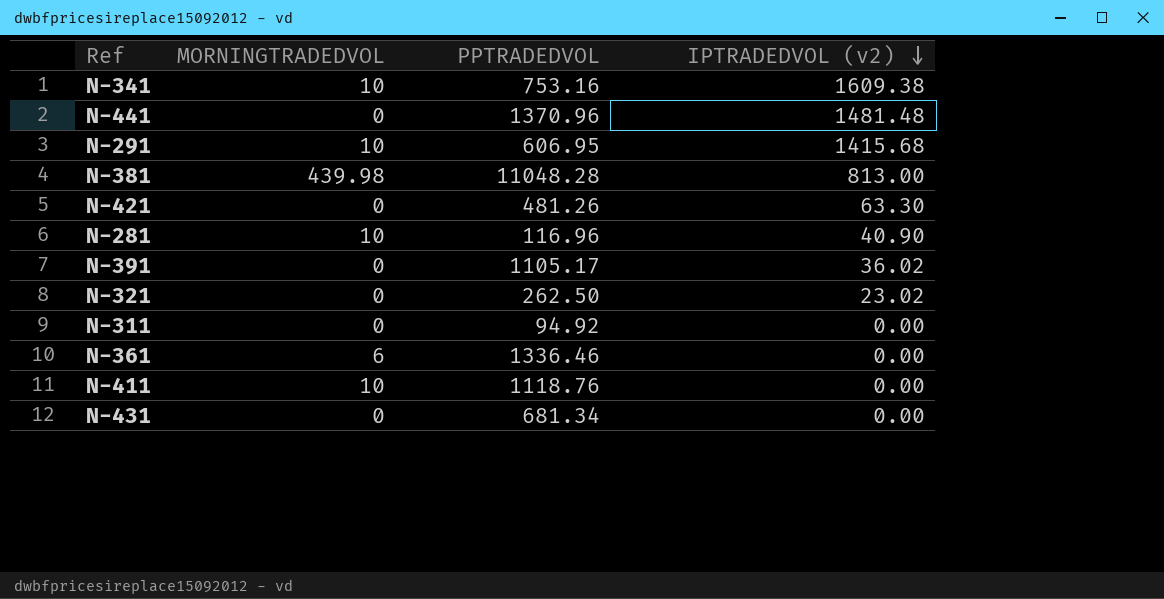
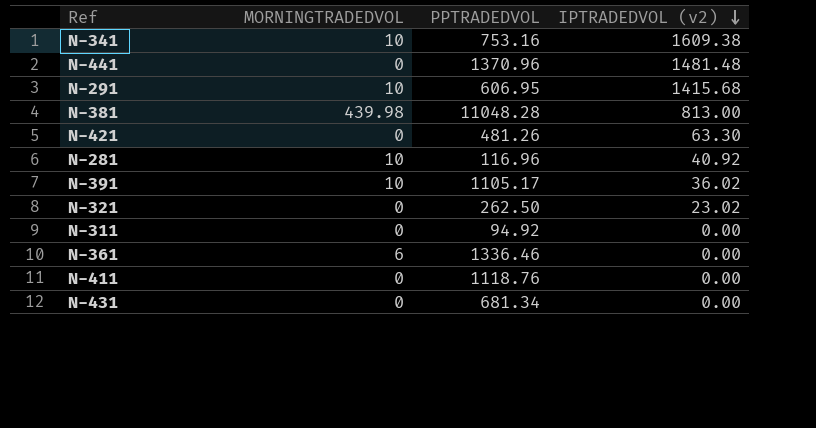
N-281 | IPTRADEDVOL (v2): 40.90 -> 40.92
N-391 | MORNINGTRADEDVOL: 0 -> 10
N-411 | MORNINGTRADEDVOL: 10 -> 0

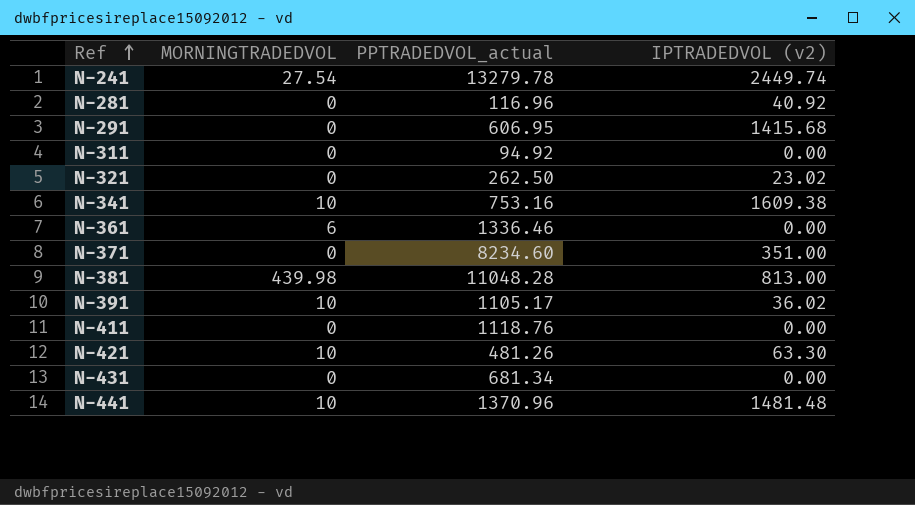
row order: IPTRADEDVOL (v2) descending -> Ref ascending
column name: PPTRADEDVOL -> PPTRADEDVOL_actual
row N-241: none -> 27.54 | 13279.78 | 2449.74
N-281 | MORNINGTRADEDVOL: 10 -> 0
N-291 | MORNINGTRADEDVOL: 10 -> 0
row N-371: none -> 0 | 8234.60 | 351.00
N-421 | MORNINGTRADEDVOL: 0 -> 10
N-441 | MORNINGTRADEDVOL: 0 -> 10

